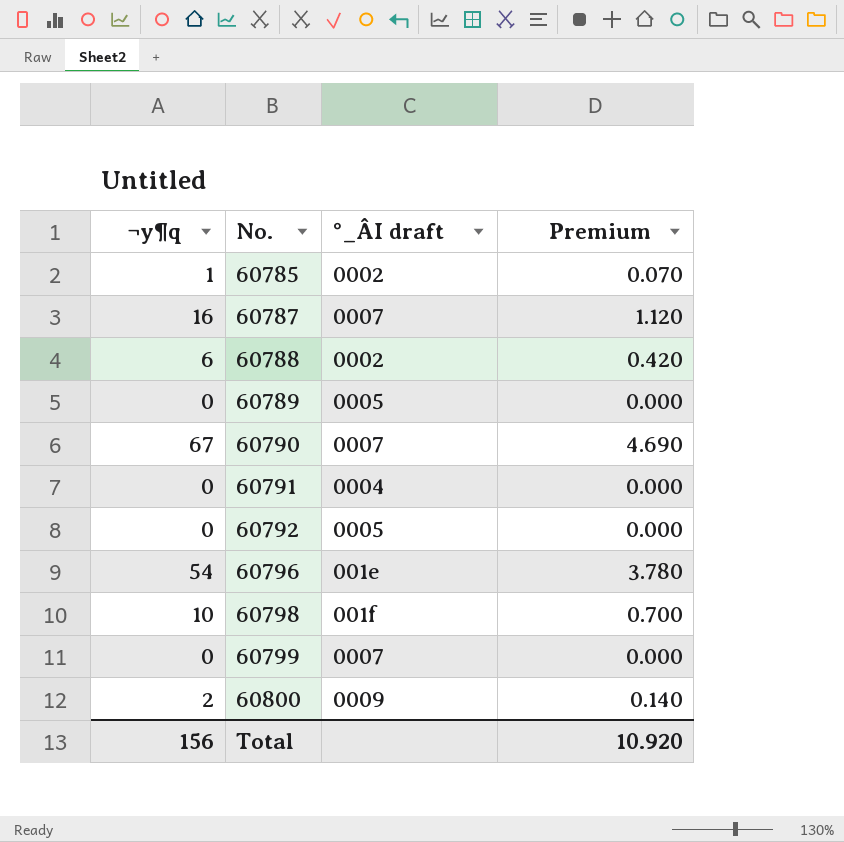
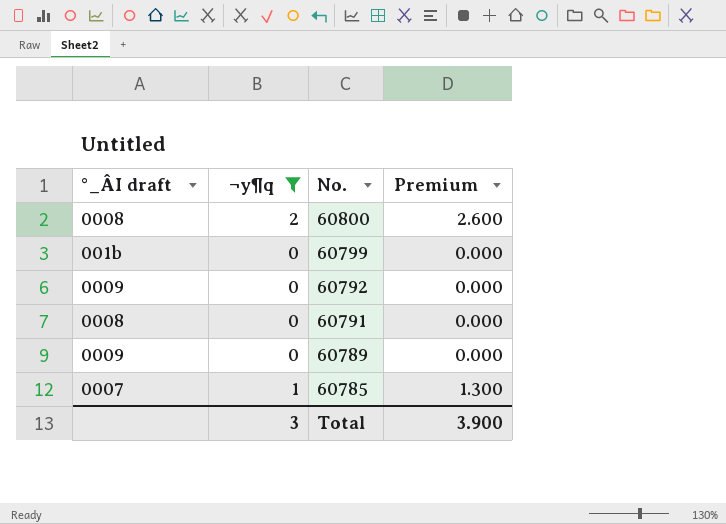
filter: none -> ¬y¶q <= 2
row order: No. ascending -> No. descending
column °_ÂI draft | position: 3 -> 1
column Premium | formula: [¬y¶q] * 0.07 -> [¬y¶q] * 1.3
60800 | °_ÂI draft: 0009 -> 0008
60799 | °_ÂI draft: 0007 -> 001b
60792 | °_ÂI draft: 0005 -> 0009
60791 | °_ÂI draft: 0004 -> 0008
60789 | °_ÂI draft: 0005 -> 0009
60785 | °_ÂI draft: 0002 -> 0007
Total | ¬y¶q: 156 -> 3
Total | Premium: 10.920 -> 3.900

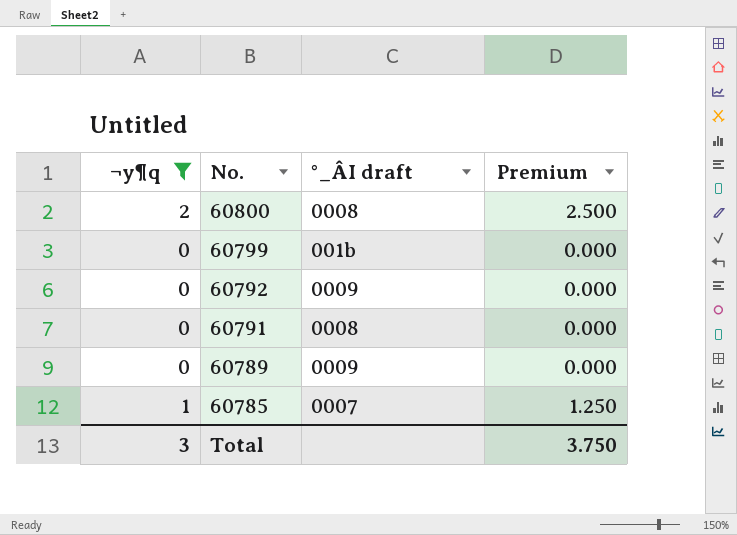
column °_ÂI draft | position: 1 -> 3
column Premium | formula: [¬y¶q] * 1.3 -> [¬y¶q] * 1.25
Total | Premium: 3.900 -> 3.750

